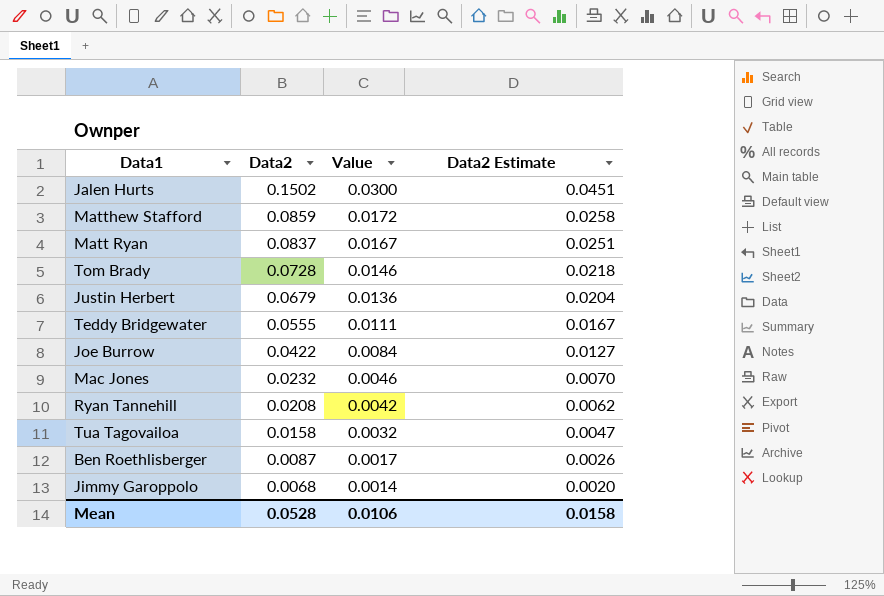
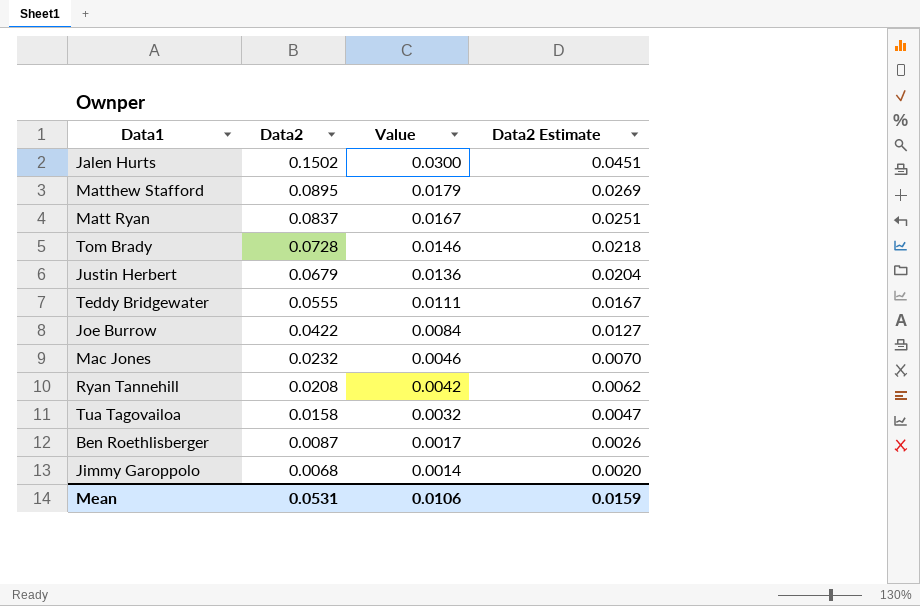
Matthew Stafford | Data2: 0.0859 -> 0.0895
Matthew Stafford | Value: 0.0172 -> 0.0179
Matthew Stafford | Data2 Estimate: 0.0258 -> 0.0269
Mean | Data2: 0.0528 -> 0.0531
Mean | Data2 Estimate: 0.0158 -> 0.0159

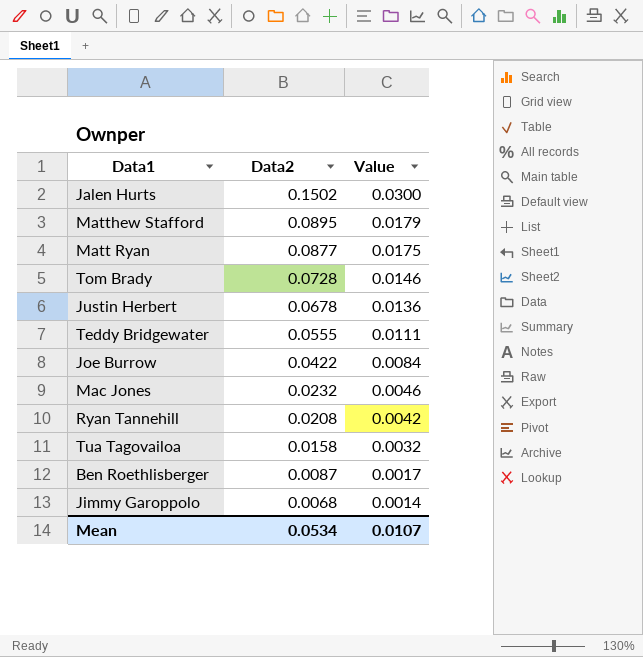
column Data2 Estimate | formula: [Data2] * 0.3 -> none
Matt Ryan | Data2: 0.0837 -> 0.0877
Matt Ryan | Value: 0.0167 -> 0.0175
Justin Herbert | Data2: 0.0679 -> 0.0678
Mean | Data2: 0.0531 -> 0.0534
Mean | Value: 0.0106 -> 0.0107

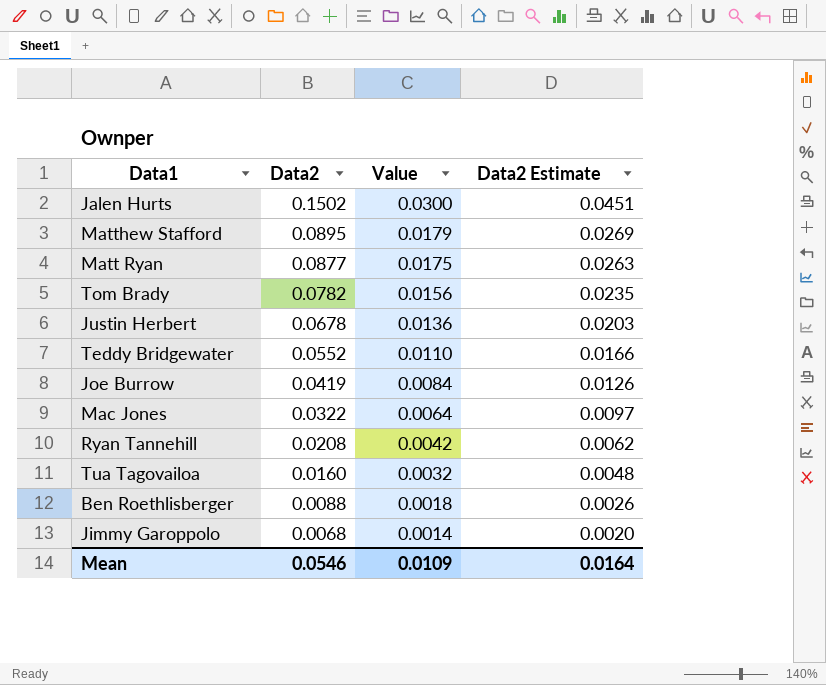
column Data2 Estimate | formula: none -> [Data2] * 0.3
Tom Brady | Data2: 0.0728 -> 0.0782
Tom Brady | Value: 0.0146 -> 0.0156
Teddy Bridgewater | Data2: 0.0555 -> 0.0552
Teddy Bridgewater | Value: 0.0111 -> 0.0110
Joe Burrow | Data2: 0.0422 -> 0.0419
Mac Jones | Data2: 0.0232 -> 0.0322
Mac Jones | Value: 0.0046 -> 0.0064
Tua Tagovailoa | Data2: 0.0158 -> 0.0160
Ben Roethlisberger | Data2: 0.0087 -> 0.0088
Ben Roethlisberger | Value: 0.0017 -> 0.0018
Mean | Data2: 0.0534 -> 0.0546
Mean | Value: 0.0107 -> 0.0109

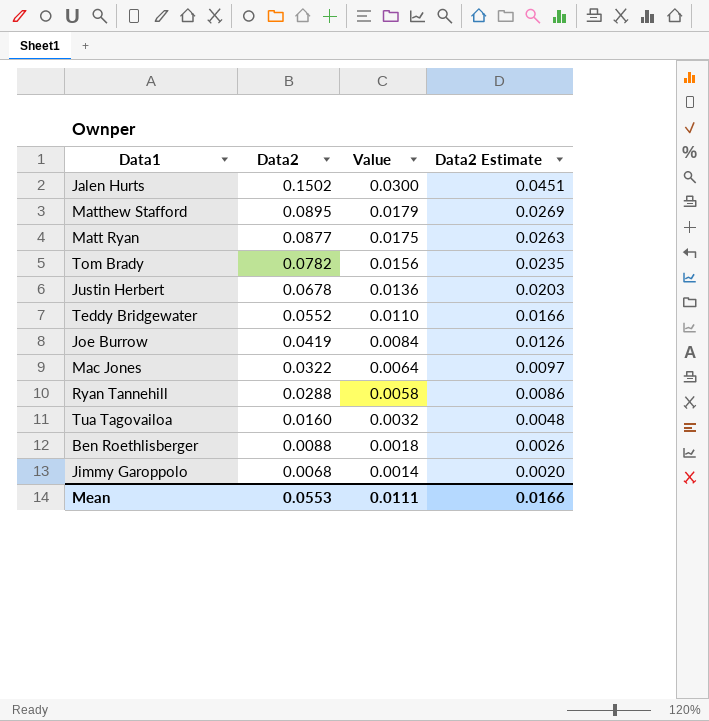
Ryan Tannehill | Data2: 0.0208 -> 0.0288
Ryan Tannehill | Value: 0.0042 -> 0.0058
Ryan Tannehill | Data2 Estimate: 0.0062 -> 0.0086
Mean | Data2: 0.0546 -> 0.0553
Mean | Value: 0.0109 -> 0.0111
Mean | Data2 Estimate: 0.0164 -> 0.0166

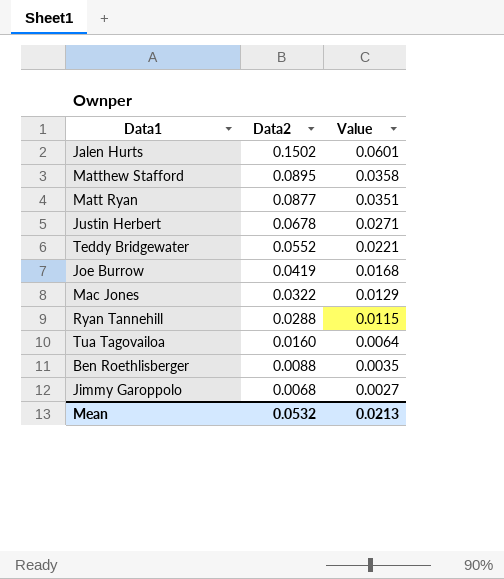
column Data2 Estimate | formula: [Data2] * 0.3 -> none
column Value | formula: [Data2] * 0.2 -> [Data2] * 0.4
row Tom Brady: 0.0782 | 0.0156 | 0.0235 -> none
Mean | Data2: 0.0553 -> 0.0532
Mean | Value: 0.0111 -> 0.0213

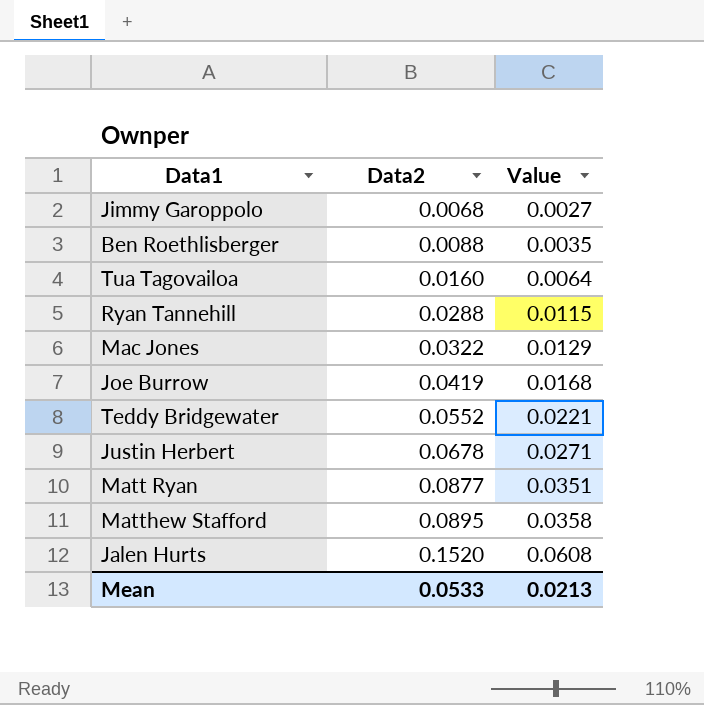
row order: Data2 descending -> Data2 ascending
Jalen Hurts | Data2: 0.1502 -> 0.1520
Jalen Hurts | Value: 0.0601 -> 0.0608
Mean | Data2: 0.0532 -> 0.0533

